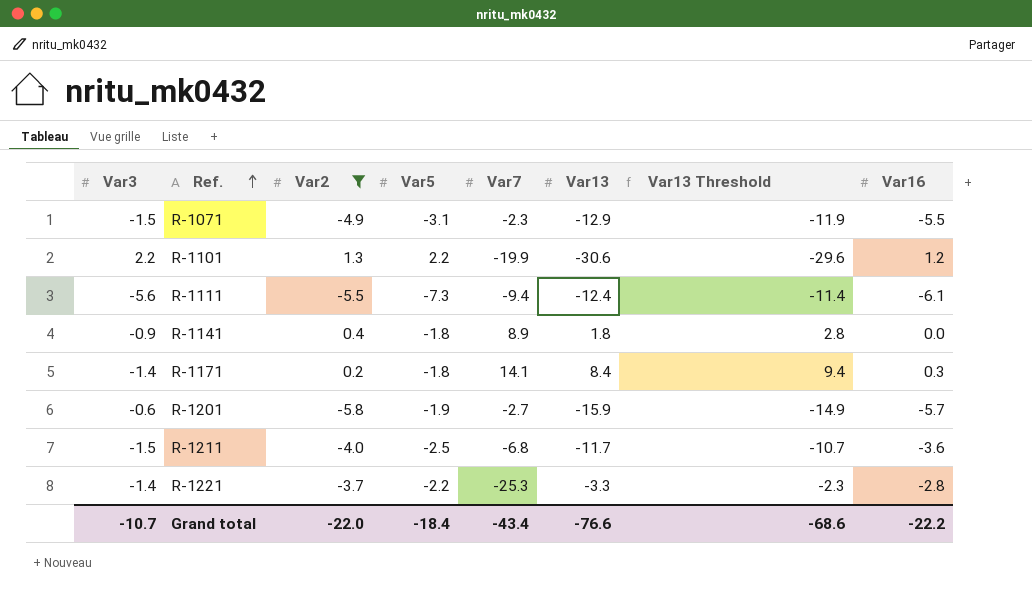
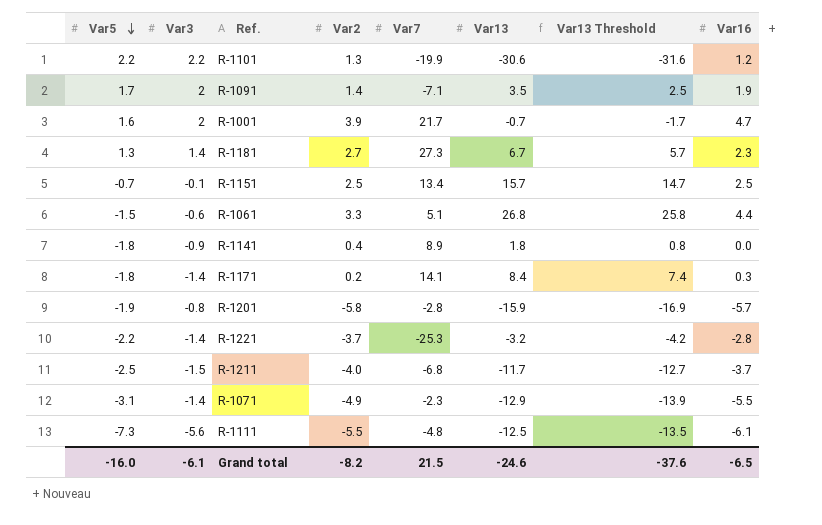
filter: Var2 <= 1.3 -> none
row order: Ref. ascending -> Var5 descending
column Var5 | position: 4 -> 1
column Var13 Threshold | formula: [Var13] + 1 -> [Var13] - 1
R-1201 | Var3: -0.6 -> -0.8
R-1201 | Var7: -2.7 -> -2.8
R-1221 | Var13: -3.3 -> -3.2
R-1211 | Var16: -3.6 -> -3.7
R-1071 | Var3: -1.5 -> -1.4
R-1111 | Var7: -9.4 -> -4.8
R-1111 | Var13: -12.4 -> -12.5
Grand total | Var5: -18.4 -> -16.0
Grand total | Var3: -10.7 -> -6.1
Grand total | Var2: -22.0 -> -8.2
Grand total | Var7: -43.4 -> 21.5
Grand total | Var13: -76.6 -> -24.6
Grand total | Var13 Threshold: -68.6 -> -37.6
Grand total | Var16: -22.2 -> -6.5

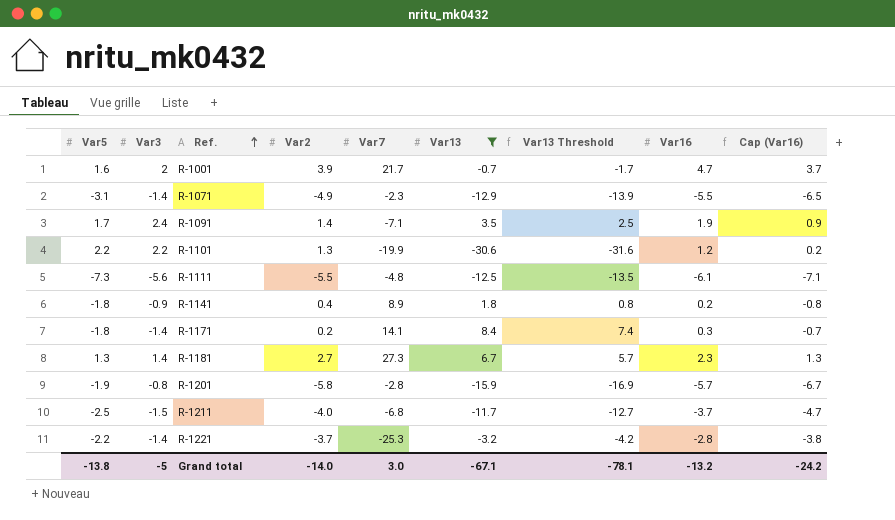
filter: none -> Var13 <= 8.4
row order: Var5 descending -> Ref. ascending
column Cap (Var16) | formula: none -> [Var16] - 1
R-1091 | Var3: 2 -> 2.4
R-1141 | Var16: 0.0 -> 0.2
Grand total | Var5: -16.0 -> -13.8
Grand total | Var3: -6.1 -> -5
Grand total | Var2: -8.2 -> -14.0
Grand total | Var7: 21.5 -> 3.0
Grand total | Var13: -24.6 -> -67.1
Grand total | Var13 Threshold: -37.6 -> -78.1
Grand total | Var16: -6.5 -> -13.2

